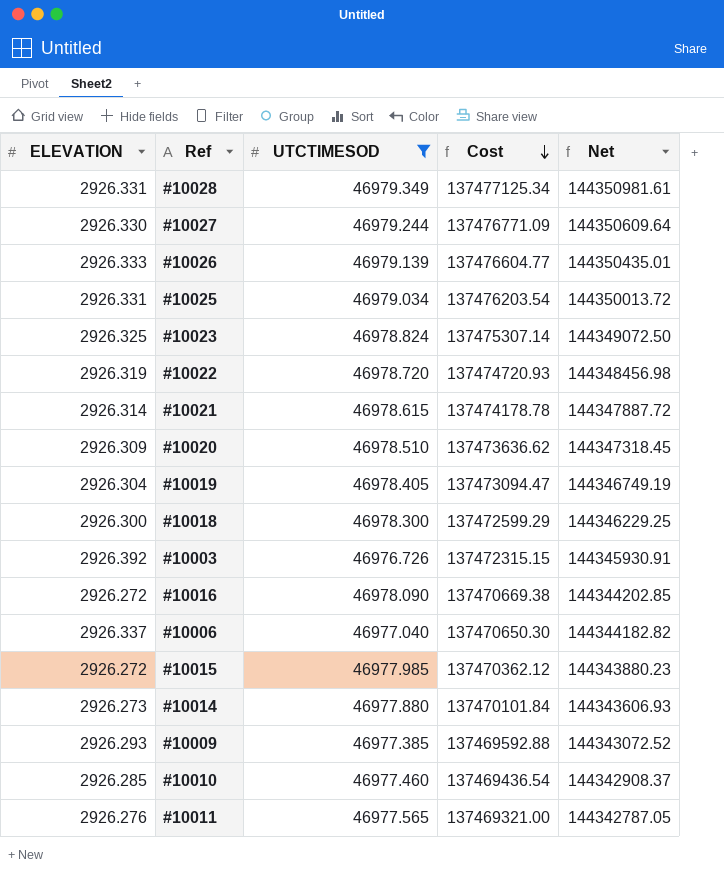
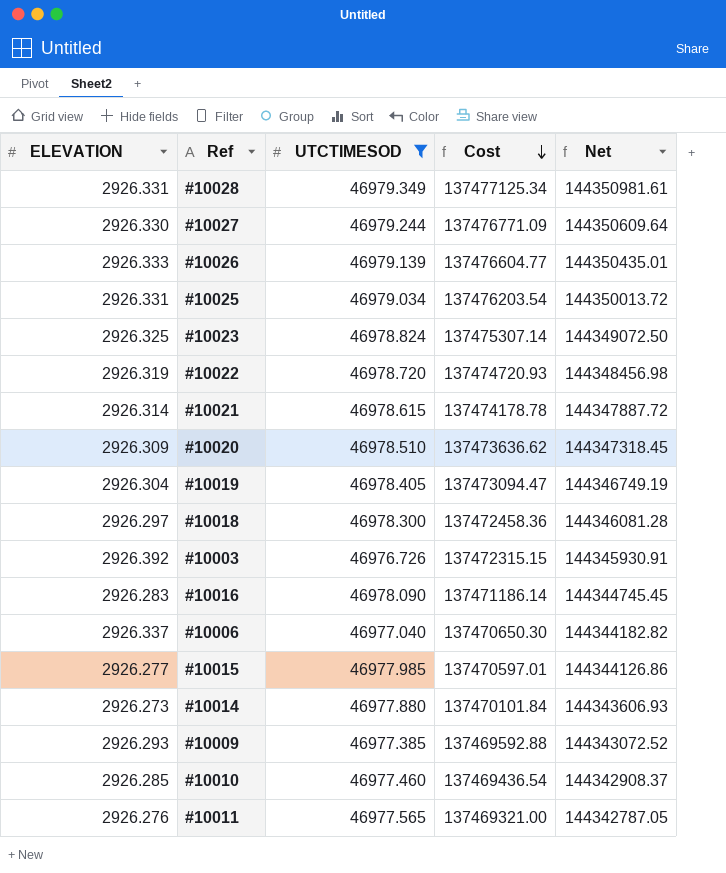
#10018 | ELEVATION: 2926.300 -> 2926.297
#10018 | Cost: 137472599.29 -> 137472458.36
#10018 | Net: 144346229.25 -> 144346081.28
#10016 | ELEVATION: 2926.272 -> 2926.283
#10016 | Cost: 137470669.38 -> 137471186.14
#10016 | Net: 144344202.85 -> 144344745.45
#10015 | ELEVATION: 2926.272 -> 2926.277
#10015 | Cost: 137470362.12 -> 137470597.01
#10015 | Net: 144343880.23 -> 144344126.86

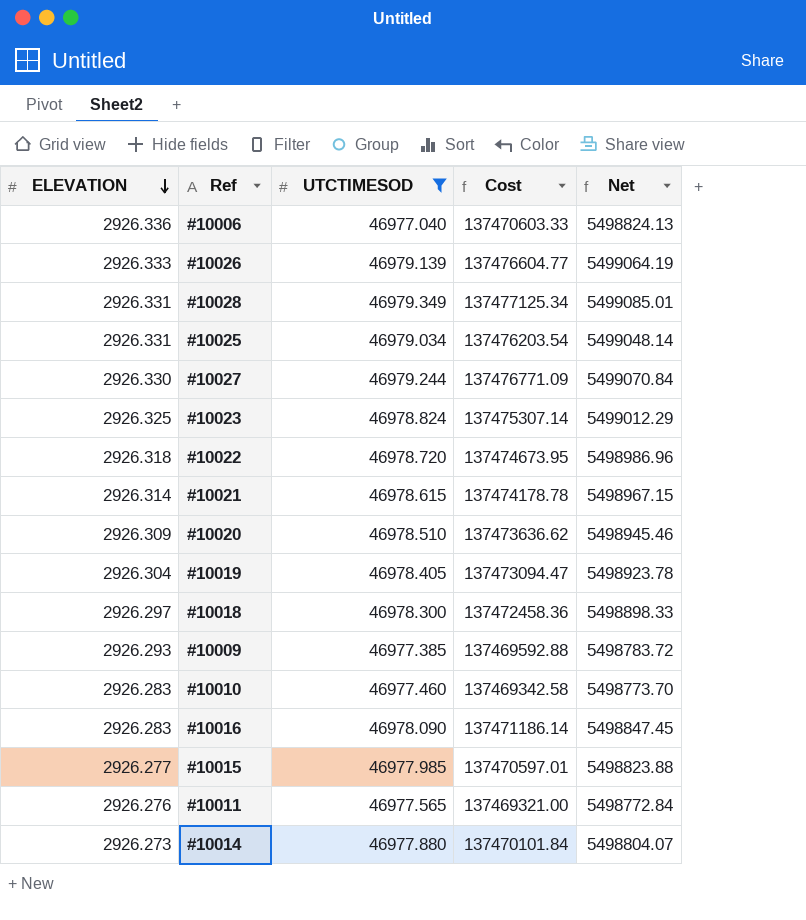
row order: Cost descending -> ELEVATION descending
column Net | formula: [Cost] * 1.05 -> [Cost] * 0.04
row #10003: 2926.392 | 46976.726 | 137472315.15 | 144345930.91 -> none
#10006 | ELEVATION: 2926.337 -> 2926.336
#10006 | Cost: 137470650.30 -> 137470603.33
#10022 | ELEVATION: 2926.319 -> 2926.318
#10022 | Cost: 137474720.93 -> 137474673.95
#10010 | ELEVATION: 2926.285 -> 2926.283
#10010 | Cost: 137469436.54 -> 137469342.58

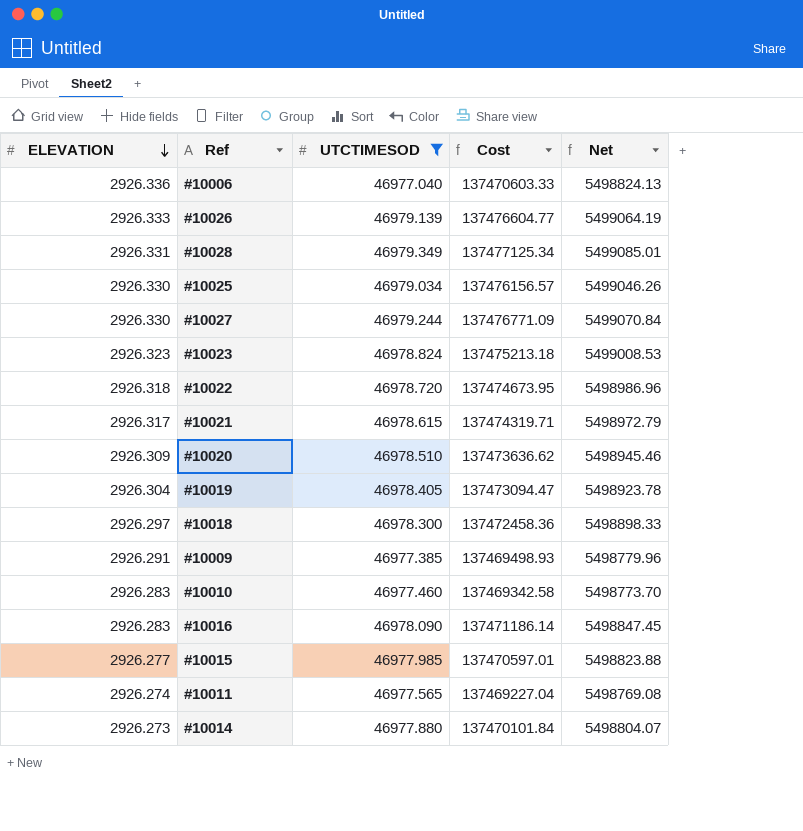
#10025 | ELEVATION: 2926.331 -> 2926.330
#10025 | Cost: 137476203.54 -> 137476156.57
#10025 | Net: 5499048.14 -> 5499046.26
#10023 | ELEVATION: 2926.325 -> 2926.323
#10023 | Cost: 137475307.14 -> 137475213.18
#10023 | Net: 5499012.29 -> 5499008.53
#10021 | ELEVATION: 2926.314 -> 2926.317
#10021 | Cost: 137474178.78 -> 137474319.71
#10021 | Net: 5498967.15 -> 5498972.79
#10009 | ELEVATION: 2926.293 -> 2926.291
#10009 | Cost: 137469592.88 -> 137469498.93
#10009 | Net: 5498783.72 -> 5498779.96
#10011 | ELEVATION: 2926.276 -> 2926.274
#10011 | Cost: 137469321.00 -> 137469227.04
#10011 | Net: 5498772.84 -> 5498769.08

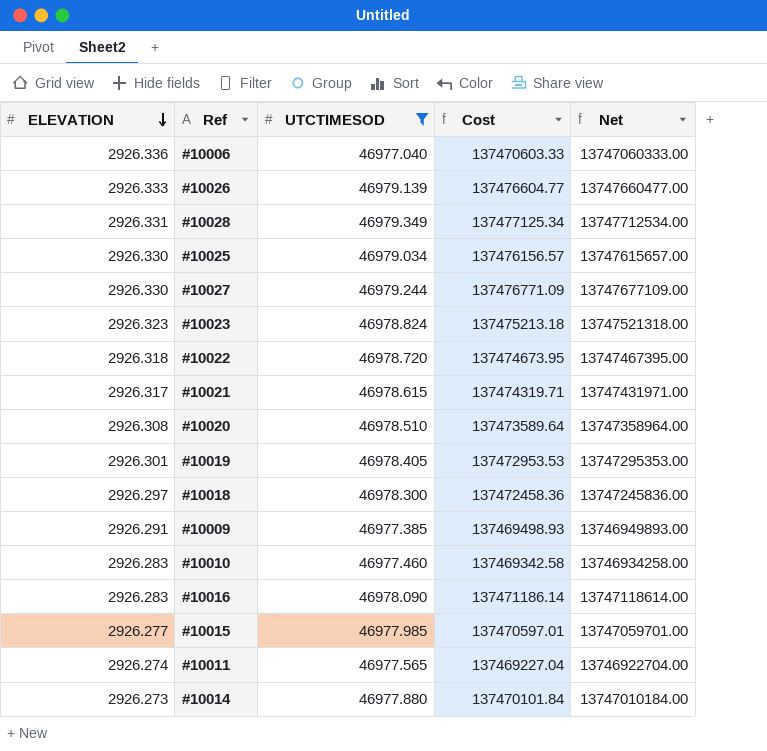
column Net | formula: [Cost] * 0.04 -> [Cost] * 100
#10020 | ELEVATION: 2926.309 -> 2926.308
#10020 | Cost: 137473636.62 -> 137473589.64
#10019 | ELEVATION: 2926.304 -> 2926.301
#10019 | Cost: 137473094.47 -> 137472953.53

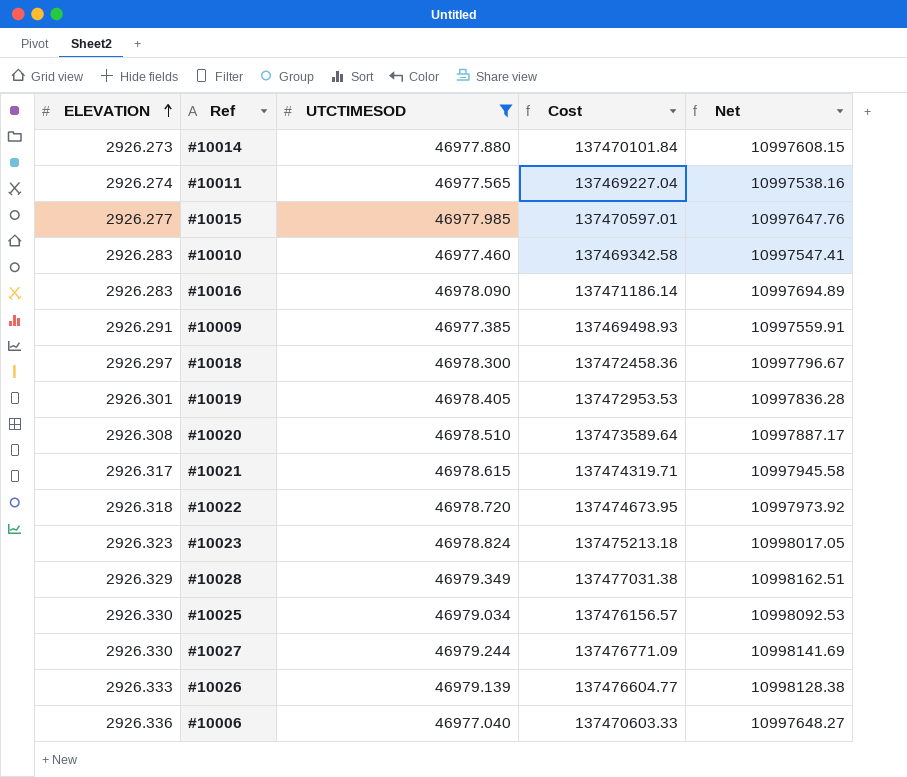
row order: ELEVATION descending -> ELEVATION ascending
column Net | formula: [Cost] * 100 -> [Cost] * 0.08
#10028 | ELEVATION: 2926.331 -> 2926.329
#10028 | Cost: 137477125.34 -> 137477031.38

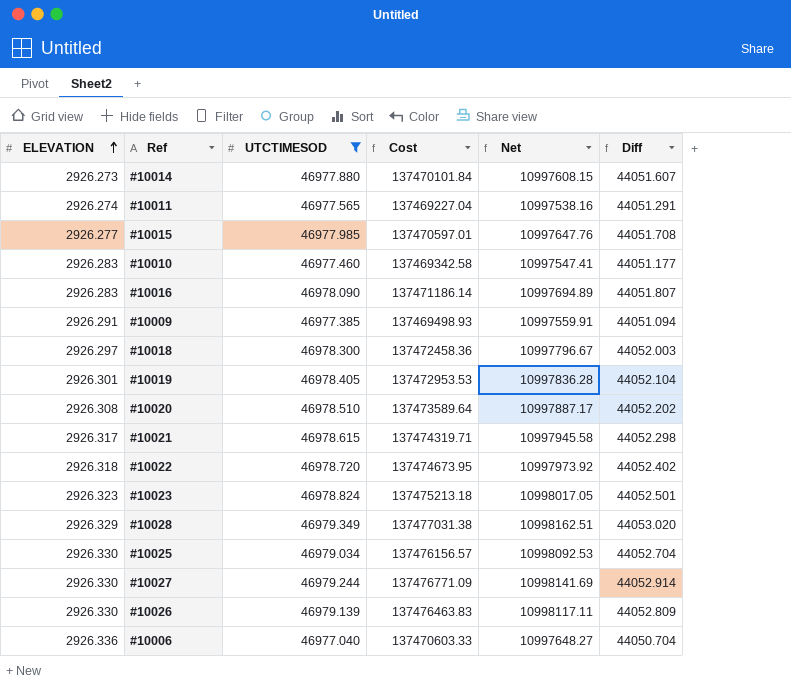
column Diff | formula: none -> [UTCTIMESOD] - [ELEVATION]
#10026 | ELEVATION: 2926.333 -> 2926.330
#10026 | Cost: 137476604.77 -> 137476463.83
#10026 | Net: 10998128.38 -> 10998117.11

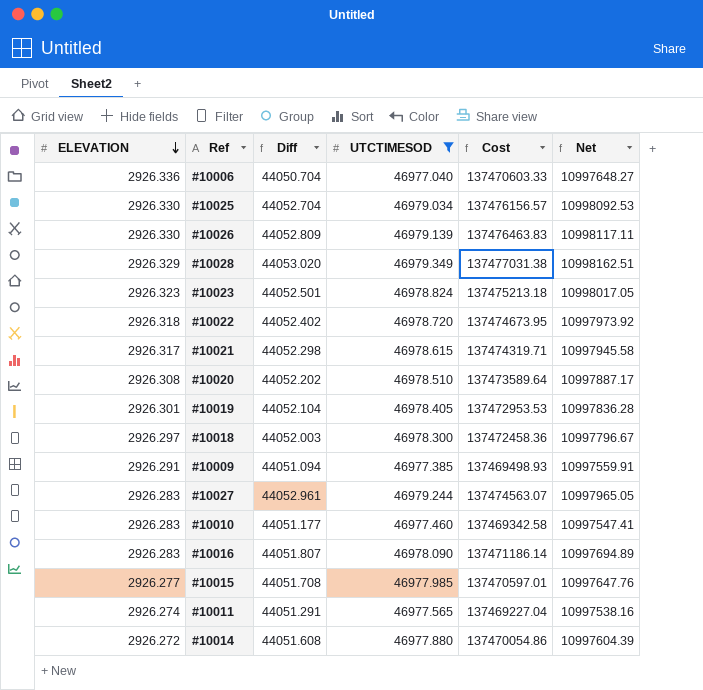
row order: ELEVATION ascending -> ELEVATION descending
column Diff | position: 6 -> 3
#10027 | ELEVATION: 2926.330 -> 2926.283
#10027 | Diff: 44052.914 -> 44052.961
#10027 | Cost: 137476771.09 -> 137474563.07
#10027 | Net: 10998141.69 -> 10997965.05
#10014 | ELEVATION: 2926.273 -> 2926.272
#10014 | Diff: 44051.607 -> 44051.608
#10014 | Cost: 137470101.84 -> 137470054.86
#10014 | Net: 10997608.15 -> 10997604.39

